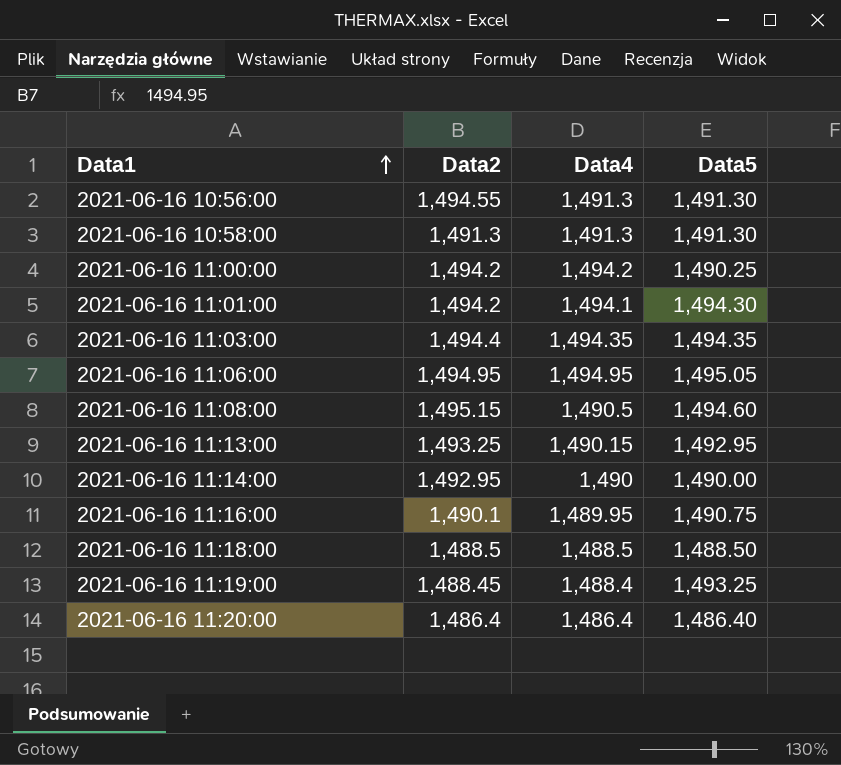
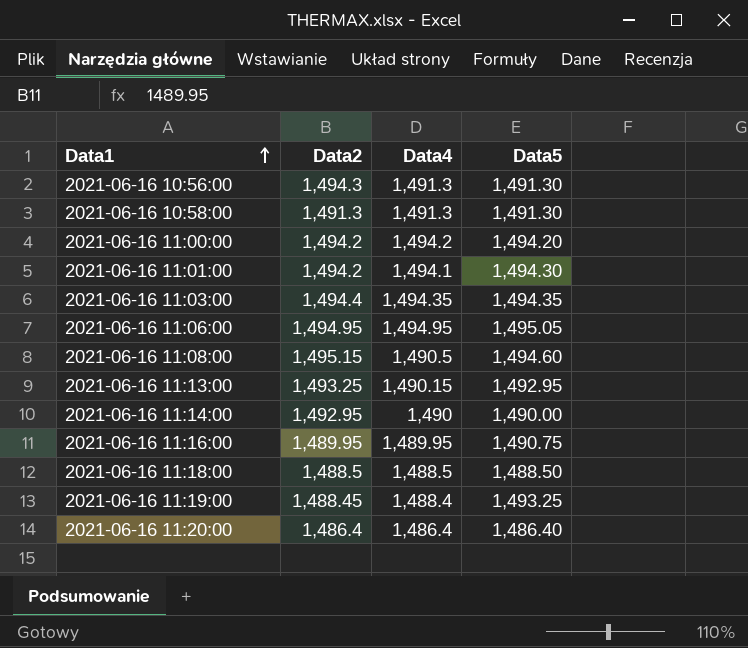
2021-06-16 10:56:00 | Data2: 1,494.55 -> 1,494.3
2021-06-16 11:00:00 | Data5: 1,490.25 -> 1,494.20
2021-06-16 11:16:00 | Data2: 1,490.1 -> 1,489.95

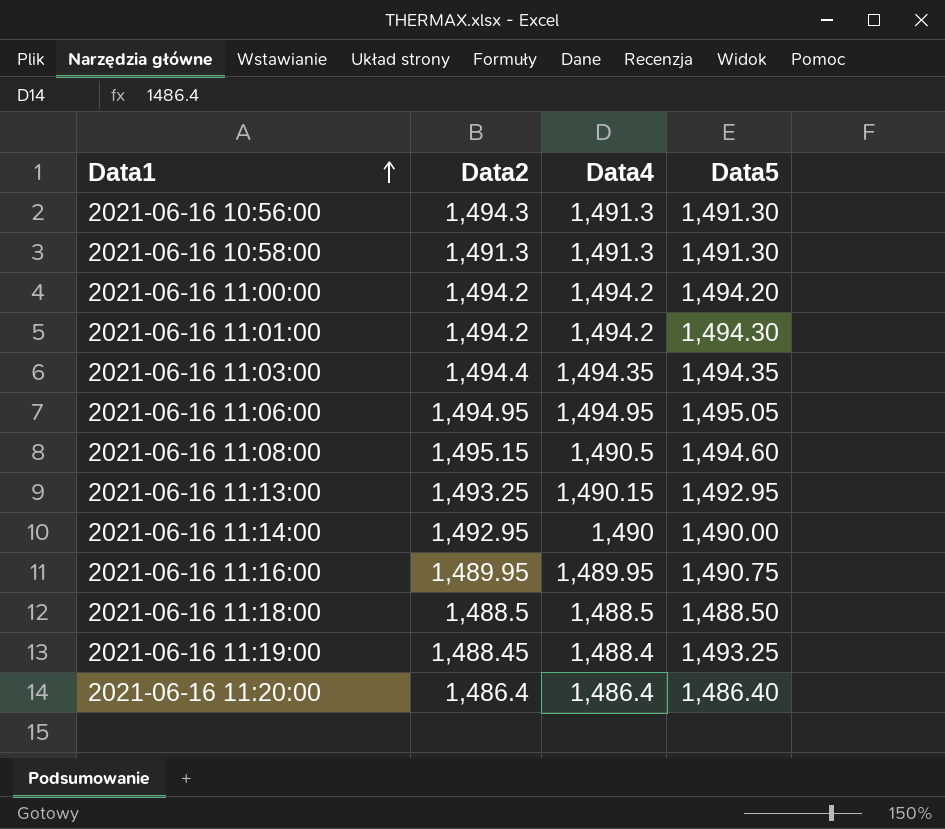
2021-06-16 11:01:00 | Data4: 1,494.1 -> 1,494.2

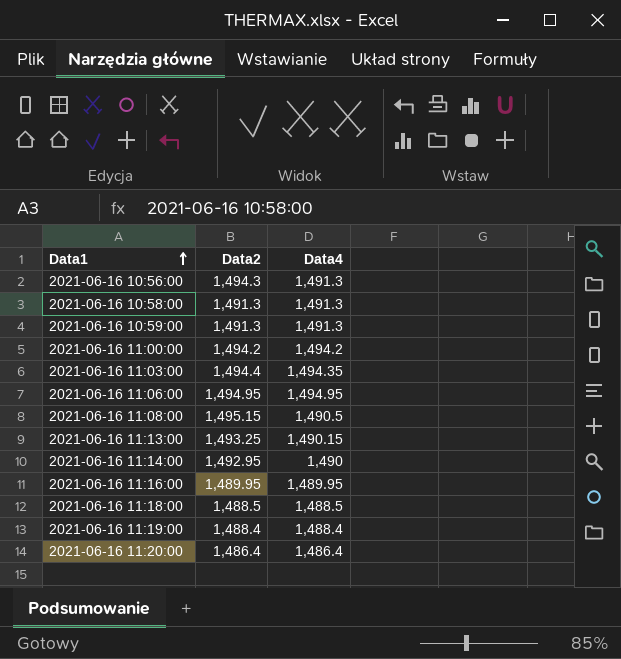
column Data5 | position: 4 -> none
row 2021-06-16 11:01:00: 1,494.2 | 1,494.2 | 1,494.30 -> none
row 2021-06-16 10:59:00: none -> 1,491.3 | 1,491.3
2021-06-16 11:19:00 | Data2: 1,488.45 -> 1,488.4

